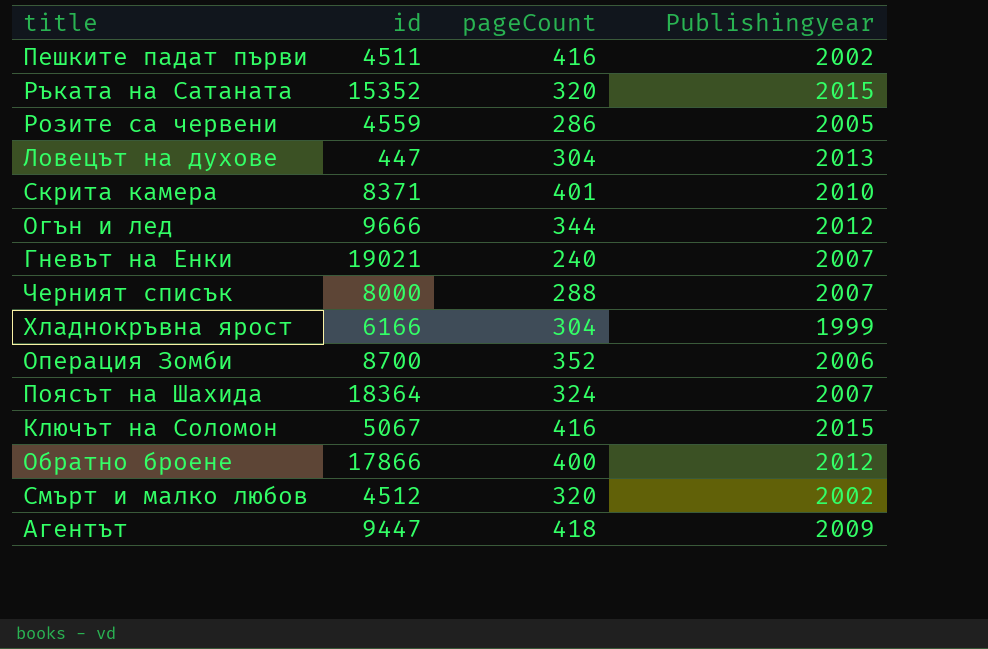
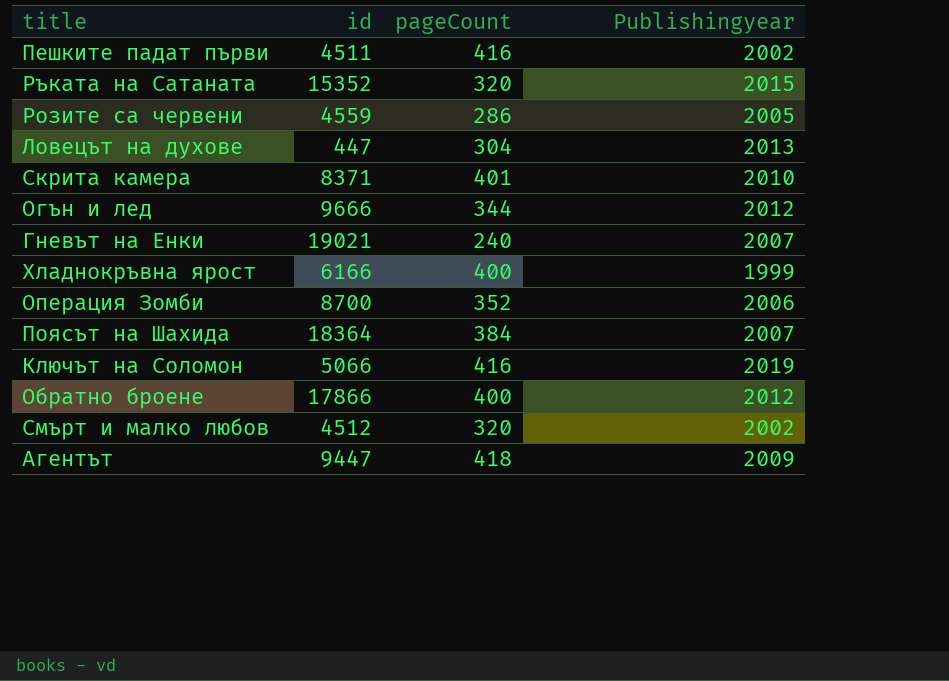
row Черният списък: 8000 | 288 | 2007 -> none
Хладнокръвна ярост | pageCount: 304 -> 400
Поясът на Шахида | pageCount: 324 -> 384
Ключът на Соломон | id: 5067 -> 5066
Ключът на Соломон | Publishingyear: 2015 -> 2019

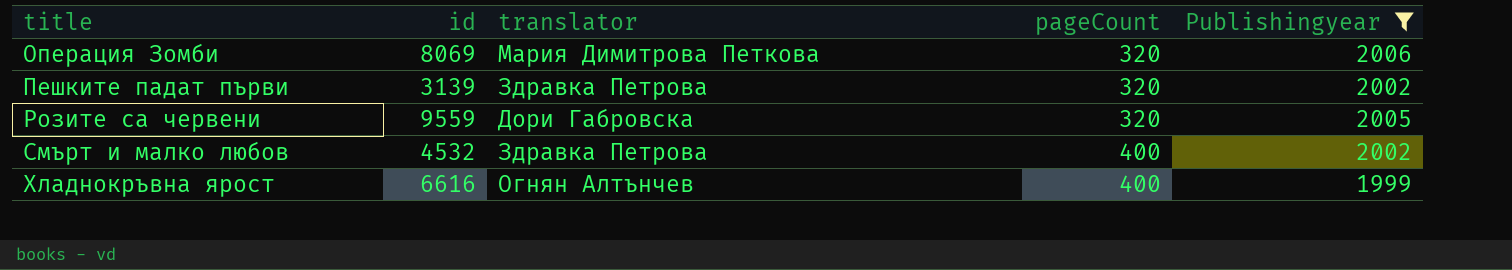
filter: none -> Publishingyear <= 2006
row order: none -> title ascending
column translator | position: none -> 3
Операция Зомби | id: 8700 -> 8069
Операция Зомби | pageCount: 352 -> 320
Пешките падат първи | id: 4511 -> 3139
Пешките падат първи | pageCount: 416 -> 320
Розите са червени | id: 4559 -> 9559
Розите са червени | pageCount: 286 -> 320
Смърт и малко любов | id: 4512 -> 4532
Смърт и малко любов | pageCount: 320 -> 400
Хладнокръвна ярост | id: 6166 -> 6616

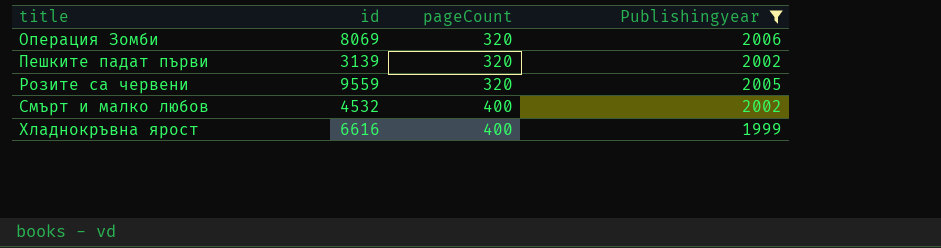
column translator | position: 3 -> none

